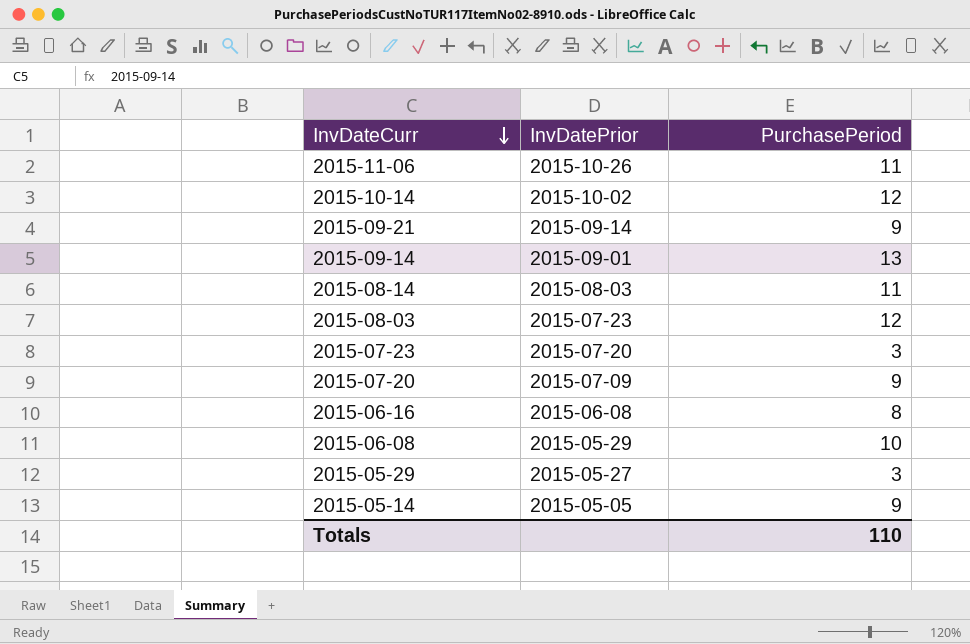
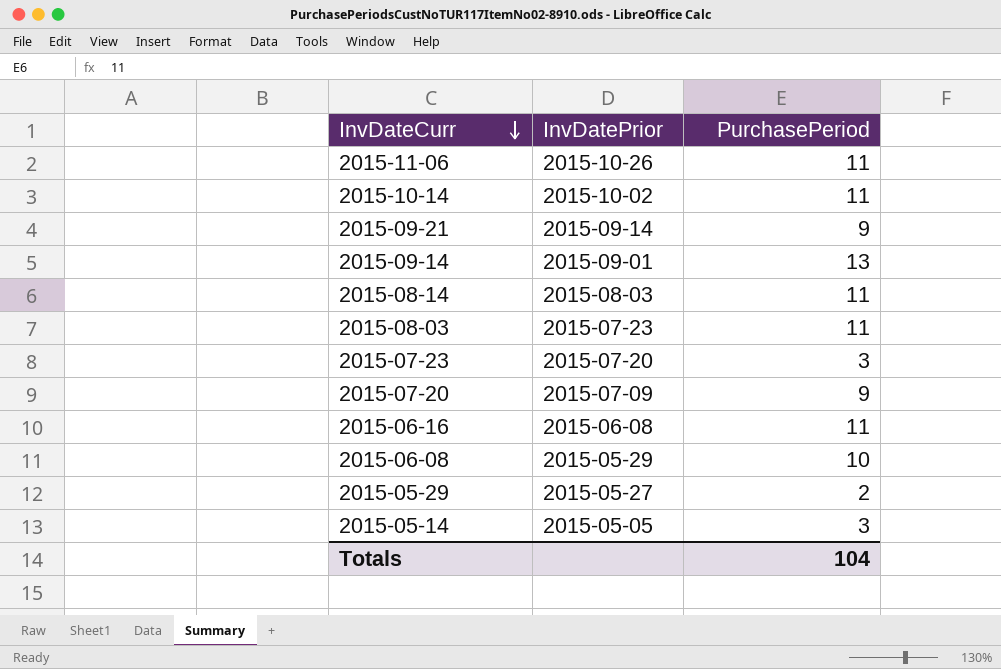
2015-10-14 | PurchasePeriod: 12 -> 11
2015-08-03 | PurchasePeriod: 12 -> 11
2015-06-16 | PurchasePeriod: 8 -> 11
2015-05-29 | PurchasePeriod: 3 -> 2
2015-05-14 | PurchasePeriod: 9 -> 3
Totals | PurchasePeriod: 110 -> 104

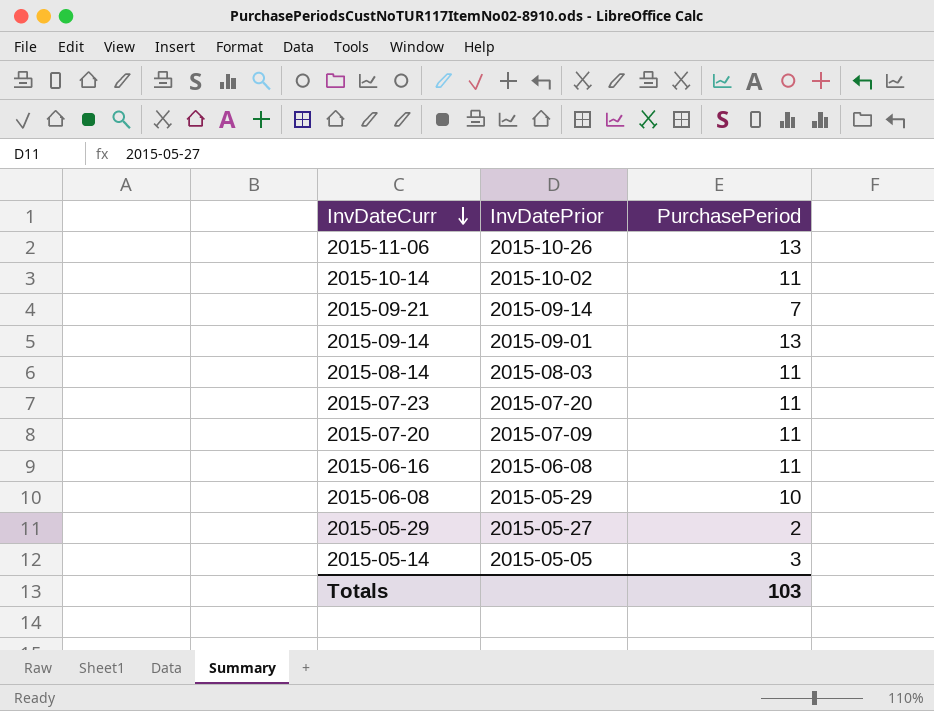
row 2015-08-03: 2015-07-23 | 11 -> none
2015-11-06 | PurchasePeriod: 11 -> 13
2015-09-21 | PurchasePeriod: 9 -> 7
2015-07-23 | PurchasePeriod: 3 -> 11
2015-07-20 | PurchasePeriod: 9 -> 11
Totals | PurchasePeriod: 104 -> 103

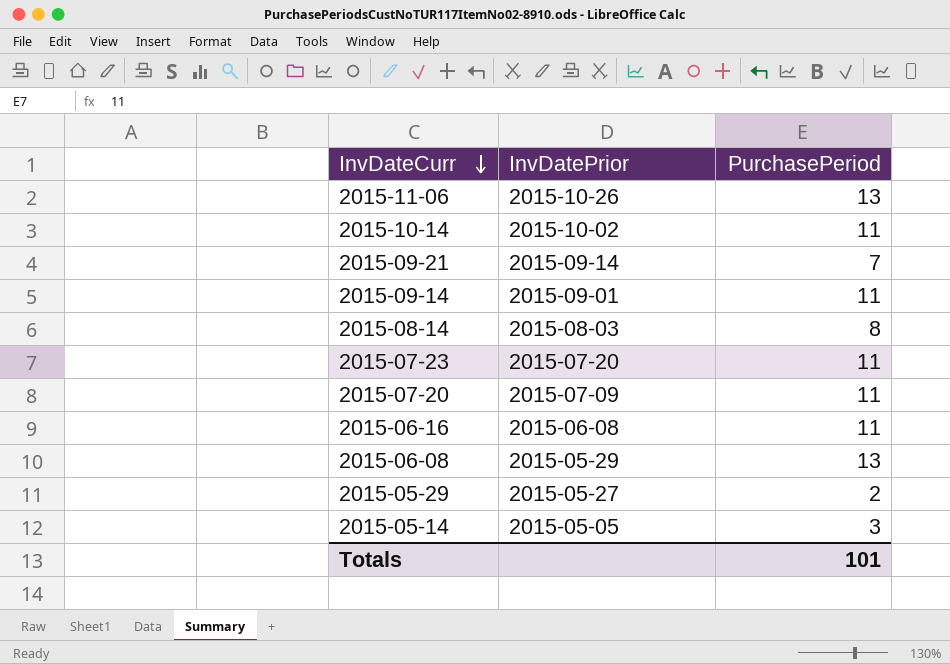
2015-09-14 | PurchasePeriod: 13 -> 11
2015-08-14 | PurchasePeriod: 11 -> 8
2015-06-08 | PurchasePeriod: 10 -> 13
Totals | PurchasePeriod: 103 -> 101

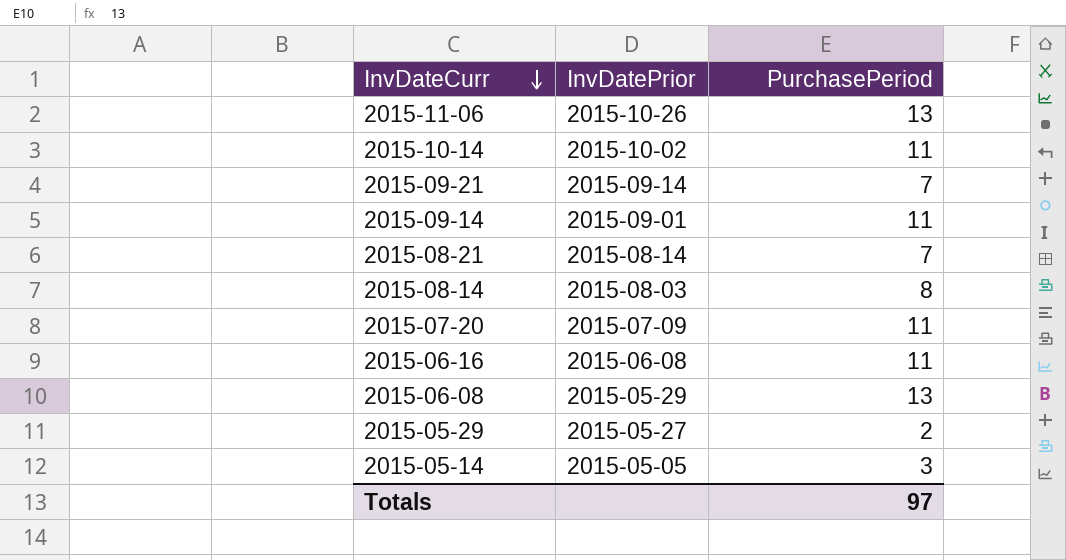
row 2015-07-23: 2015-07-20 | 11 -> none
row 2015-08-21: none -> 2015-08-14 | 7
Totals | PurchasePeriod: 101 -> 97

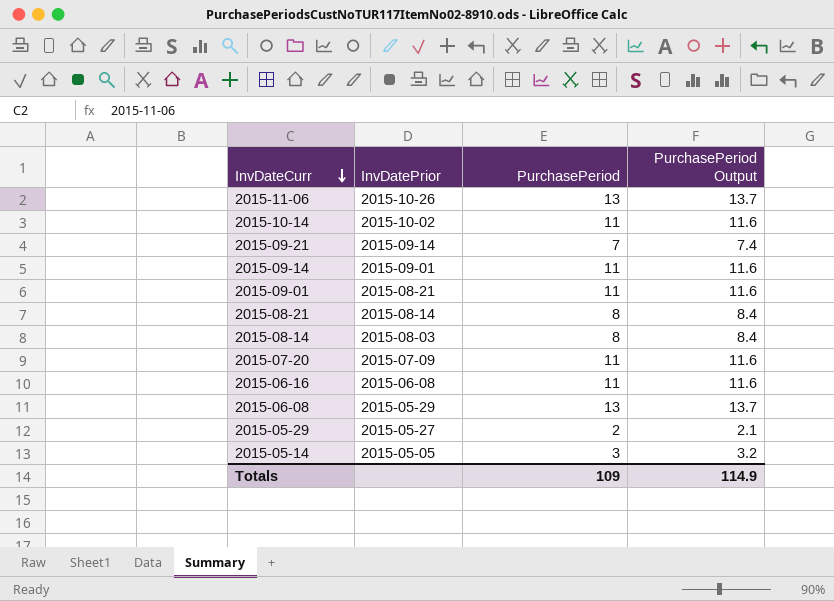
column PurchasePeriod Output | formula: none -> [PurchasePeriod] * 1.05
row 2015-09-01: none -> 2015-08-21 | 11 | 11.6
2015-08-21 | PurchasePeriod: 7 -> 8
Totals | PurchasePeriod: 97 -> 109

